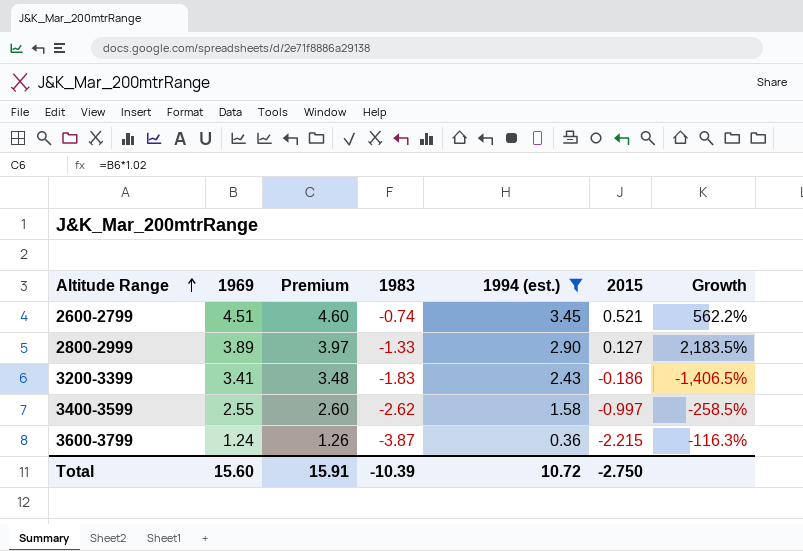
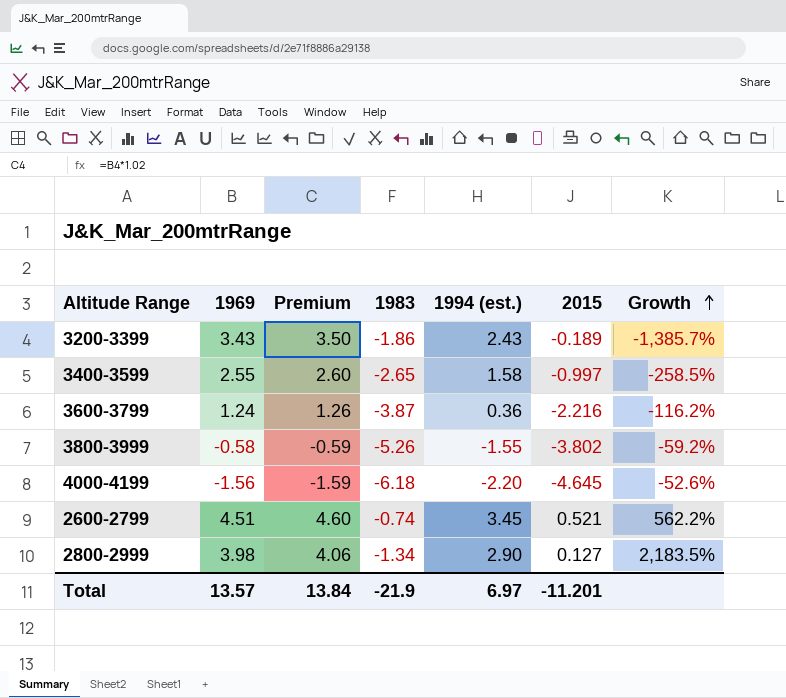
filter: 1994 (est.) >= 0.36 -> none
row order: Altitude Range ascending -> Growth ascending
3200-3399 | 1969: 3.41 -> 3.43
3200-3399 | Premium: 3.48 -> 3.50
3200-3399 | 1983: -1.83 -> -1.86
3200-3399 | 2015: -0.186 -> -0.189
3200-3399 | Growth: -1,406.5% -> -1,385.7%
3400-3599 | 1983: -2.62 -> -2.65
3600-3799 | 2015: -2.215 -> -2.216
3600-3799 | Growth: -116.3% -> -116.2%
2800-2999 | 1969: 3.89 -> 3.98
2800-2999 | Premium: 3.97 -> 4.06
2800-2999 | 1983: -1.33 -> -1.34
Total | 1969: 15.60 -> 13.57
Total | Premium: 15.91 -> 13.84
Total | 1983: -10.39 -> -21.9
Total | 1994 (est.): 10.72 -> 6.97
Total | 2015: -2.750 -> -11.201

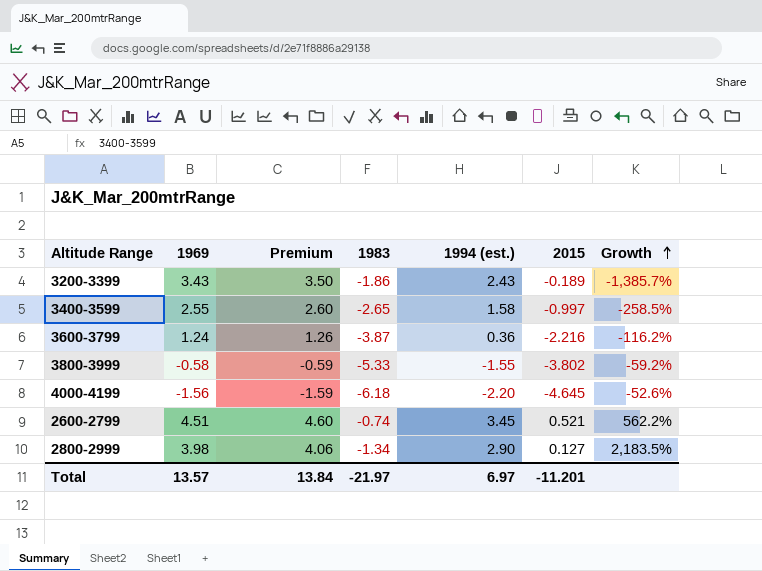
3800-3999 | 1983: -5.26 -> -5.33
Total | 1983: -21.9 -> -21.97

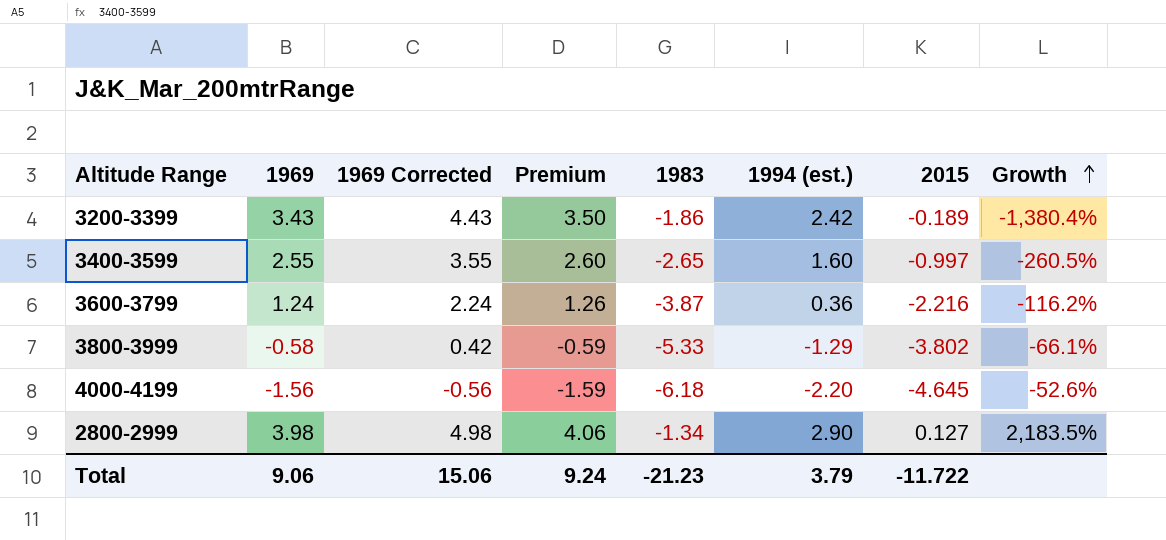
column 1969 Corrected | formula: none -> [1969] + 1
row 2600-2799: 4.51 | 4.60 | -0.74 | 3.45 | 0.521 | 562.2% -> none
3200-3399 | 1994 (est.): 2.43 -> 2.42
3200-3399 | Growth: -1,385.7% -> -1,380.4%
3400-3599 | 1994 (est.): 1.58 -> 1.60
3400-3599 | Growth: -258.5% -> -260.5%
3800-3999 | 1994 (est.): -1.55 -> -1.29
3800-3999 | Growth: -59.2% -> -66.1%
Total | 1969: 13.57 -> 9.06
Total | Premium: 13.84 -> 9.24
Total | 1983: -21.97 -> -21.23
Total | 1994 (est.): 6.97 -> 3.79
Total | 2015: -11.201 -> -11.722

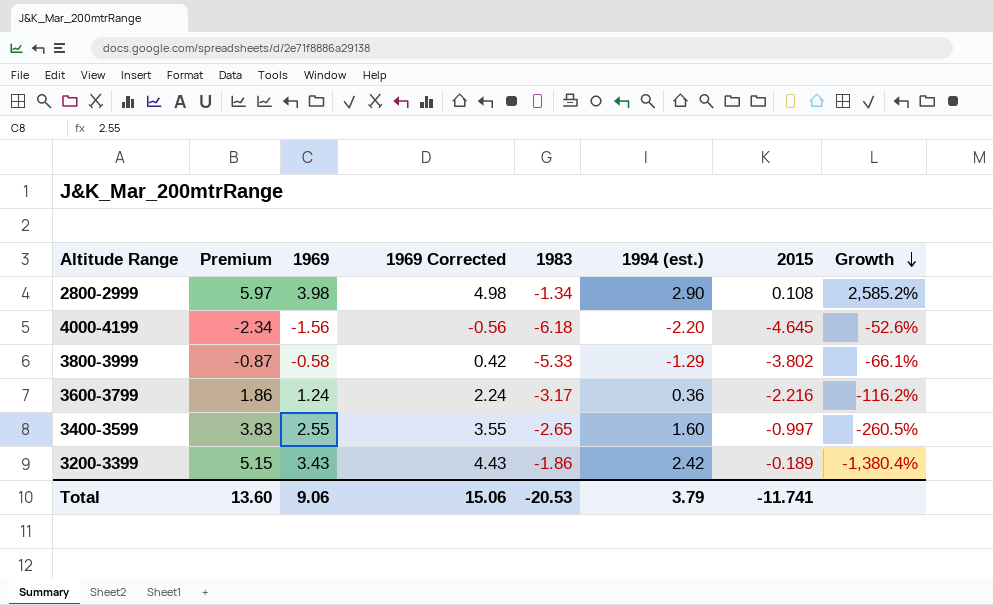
row order: Growth ascending -> Growth descending
column Premium | formula: [1969] * 1.02 -> [1969] * 1.5
column Premium | position: 4 -> 2
2800-2999 | 2015: 0.127 -> 0.108
2800-2999 | Growth: 2,183.5% -> 2,585.2%
3600-3799 | 1983: -3.87 -> -3.17
Total | Premium: 9.24 -> 13.60
Total | 1983: -21.23 -> -20.53
Total | 2015: -11.722 -> -11.741

